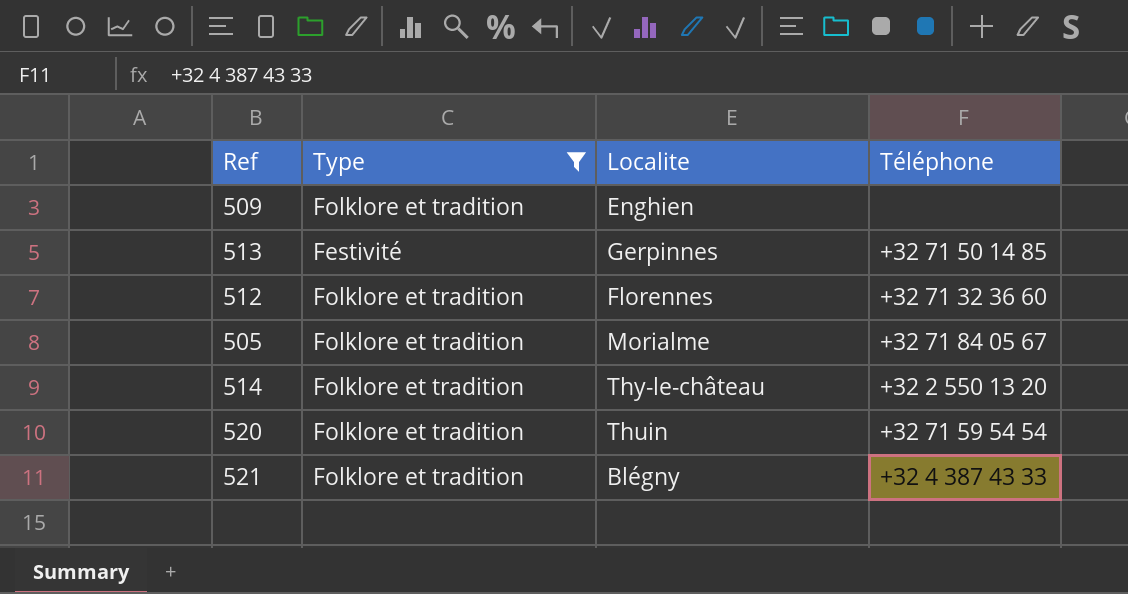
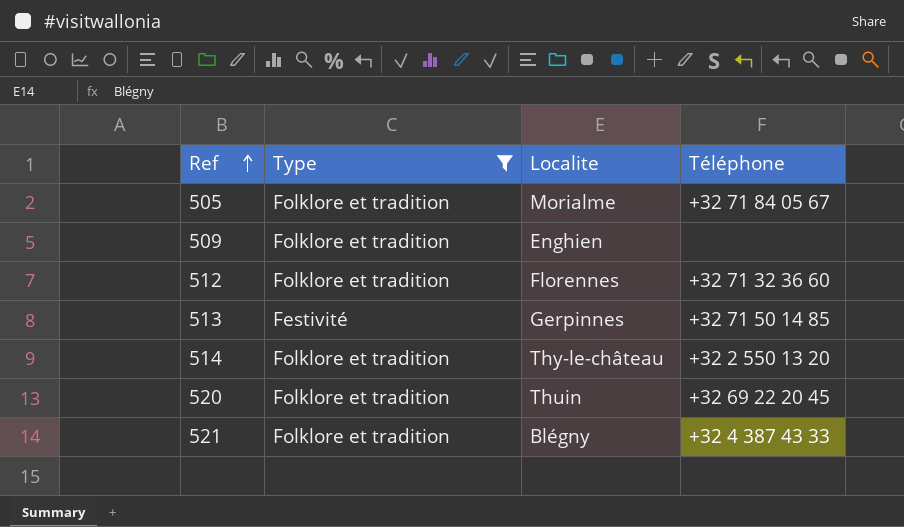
row order: none -> Ref ascending
520 | Téléphone: +32 71 59 54 54 -> +32 69 22 20 45

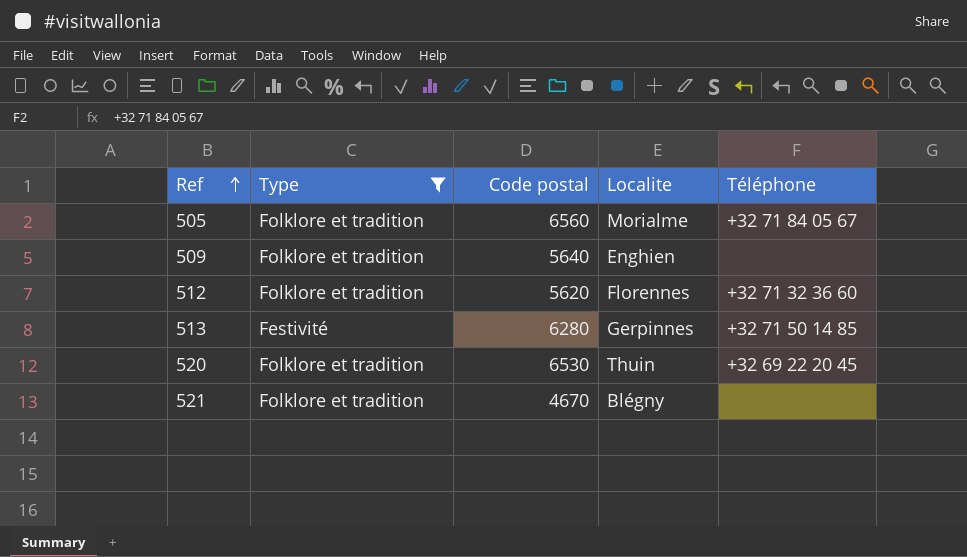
column Code postal | position: none -> 3
row 514: Folklore et tradition | Thy-le-château | +32 2 550 13 20 -> none
521 | Téléphone: +32 4 387 43 33 -> none

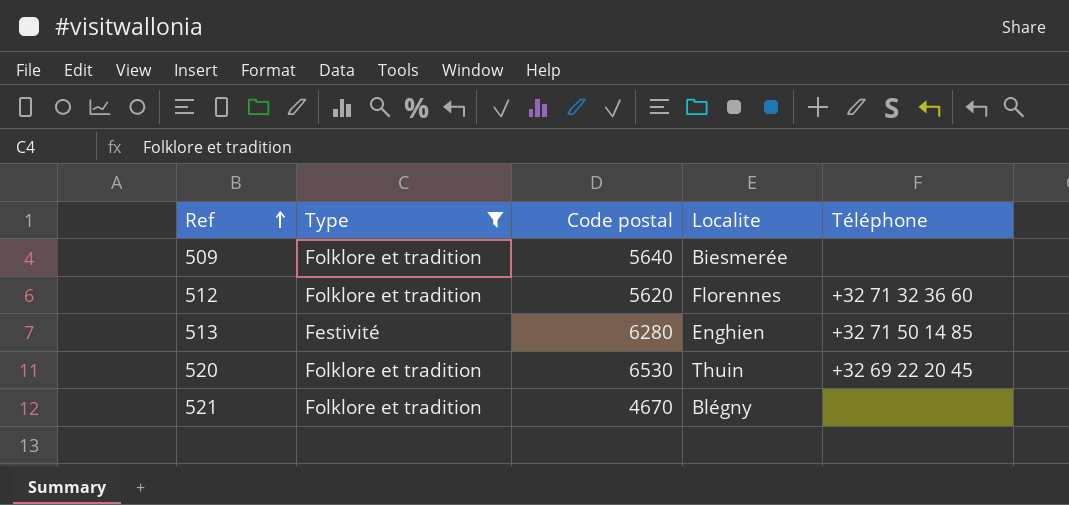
row 505: Folklore et tradition | 6560 | Morialme | +32 71 84 05 67 -> none
509 | Localite: Enghien -> Biesmerée
513 | Localite: Gerpinnes -> Enghien

